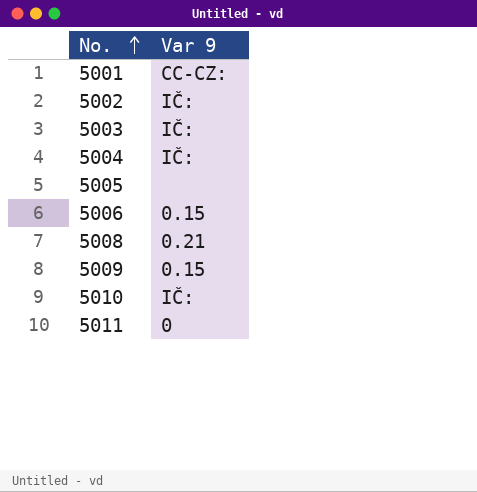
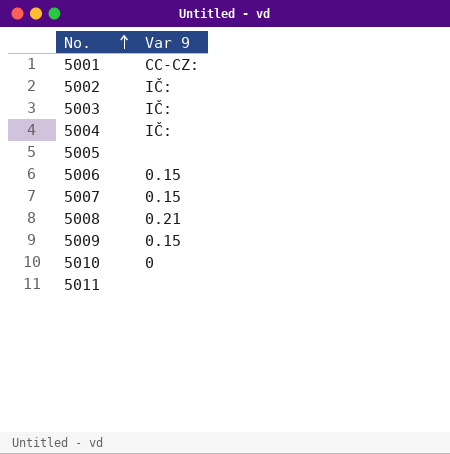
row 5007: none -> 0.15
5010 | Var 9: IČ: -> 0
5011 | Var 9: 0 -> none

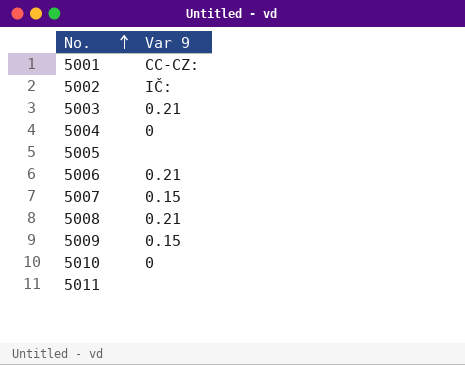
5003 | Var 9: IČ: -> 0.21
5004 | Var 9: IČ: -> 0
5006 | Var 9: 0.15 -> 0.21

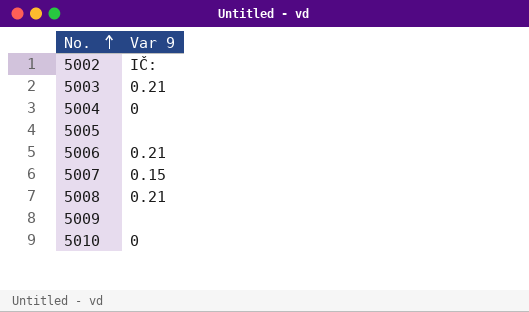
row 5001: CC-CZ: -> none
row 5011: none -> none
5009 | Var 9: 0.15 -> none

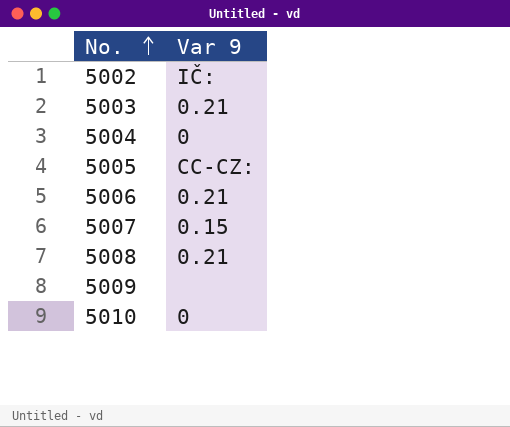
5005 | Var 9: none -> CC-CZ:

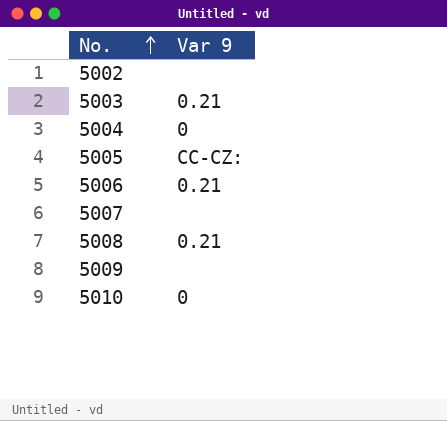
5002 | Var 9: IČ: -> none
5007 | Var 9: 0.15 -> none

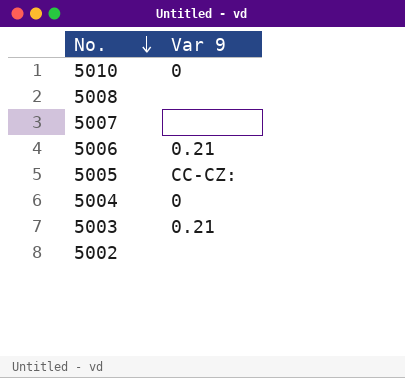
row order: No. ascending -> No. descending
row 5009: none -> none
5008 | Var 9: 0.21 -> none

